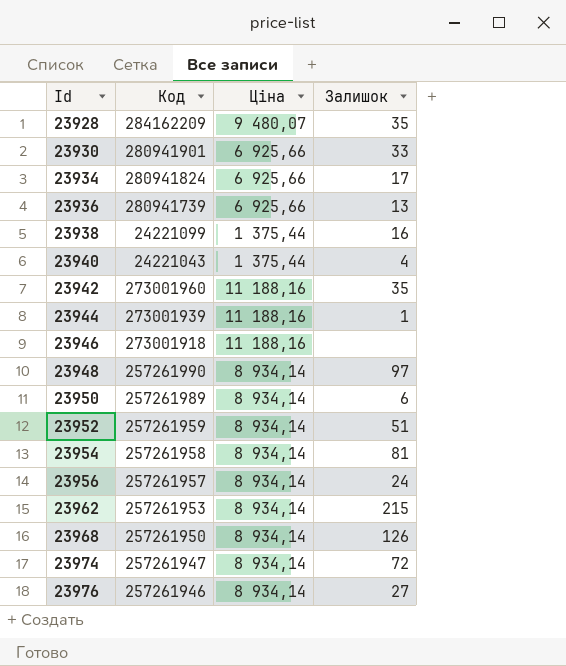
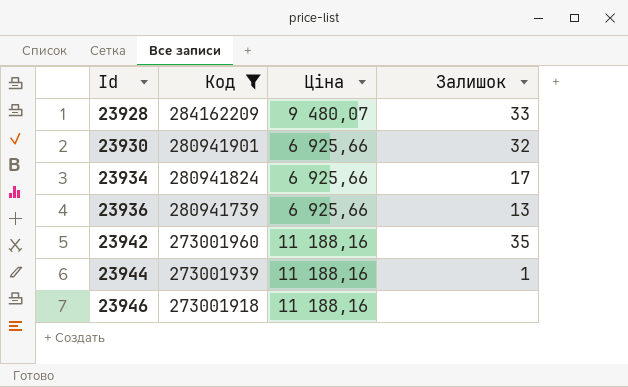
filter: none -> Код >= 273001918
23928 | Залишок: 35 -> 33
23930 | Залишок: 33 -> 32

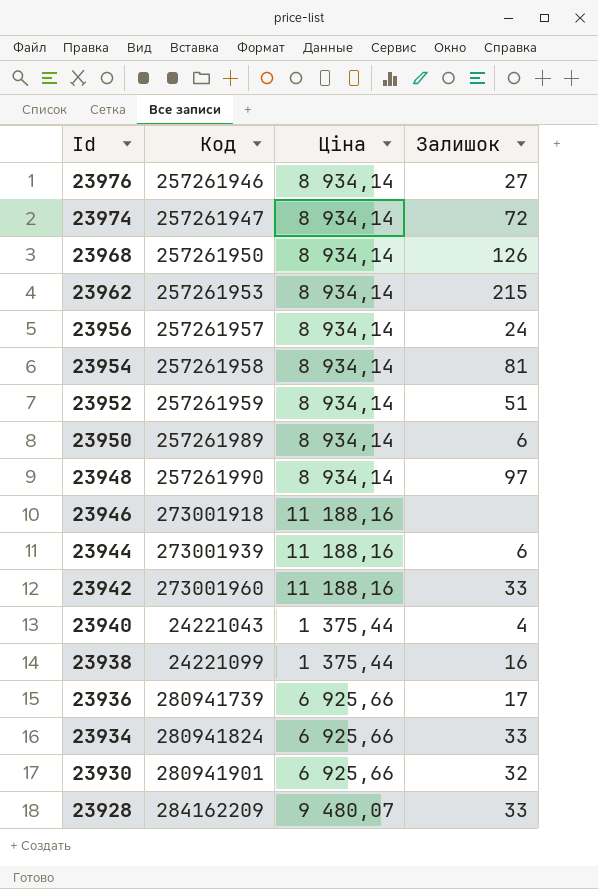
filter: Код >= 273001918 -> none
row order: Id ascending -> Id descending
23944 | Залишок: 1 -> 6
23942 | Залишок: 35 -> 33
23936 | Залишок: 13 -> 17
23934 | Залишок: 17 -> 33

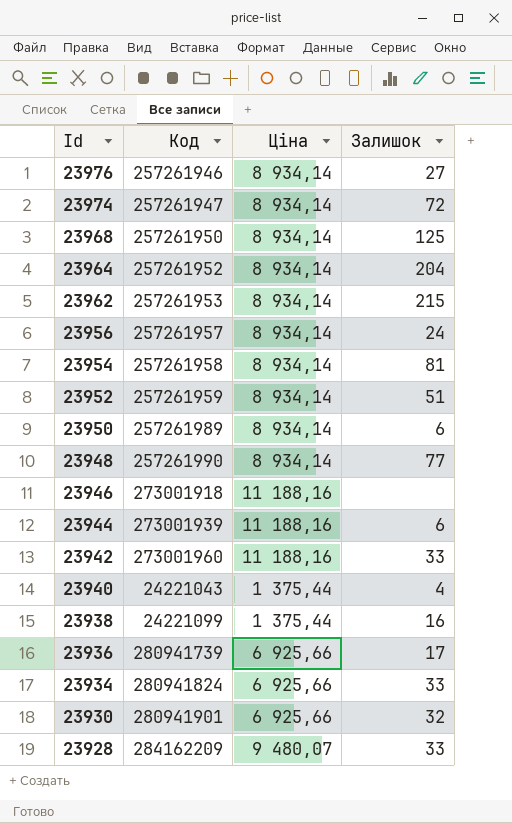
23968 | Залишок: 126 -> 125
row 23964: none -> 257261952 | 8 934,14 | 204
23948 | Залишок: 97 -> 77

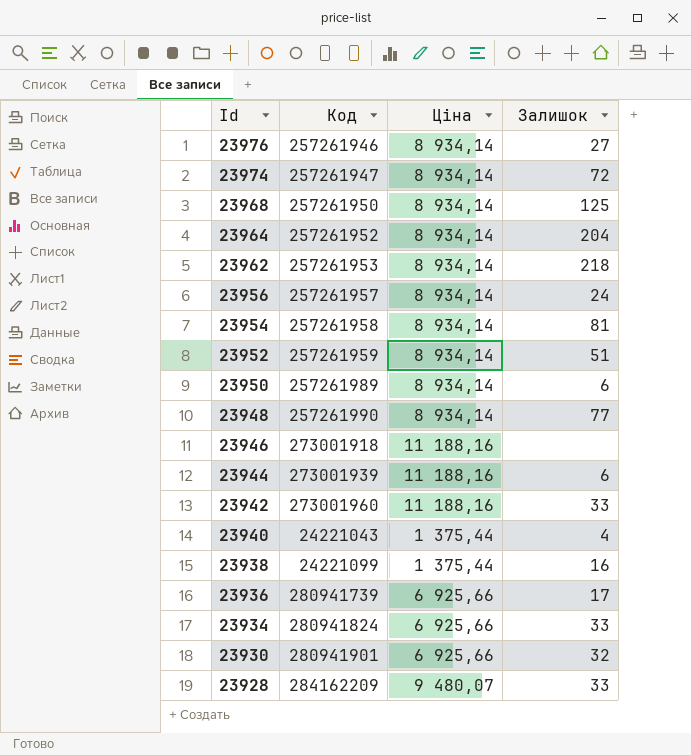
23962 | Залишок: 215 -> 218

